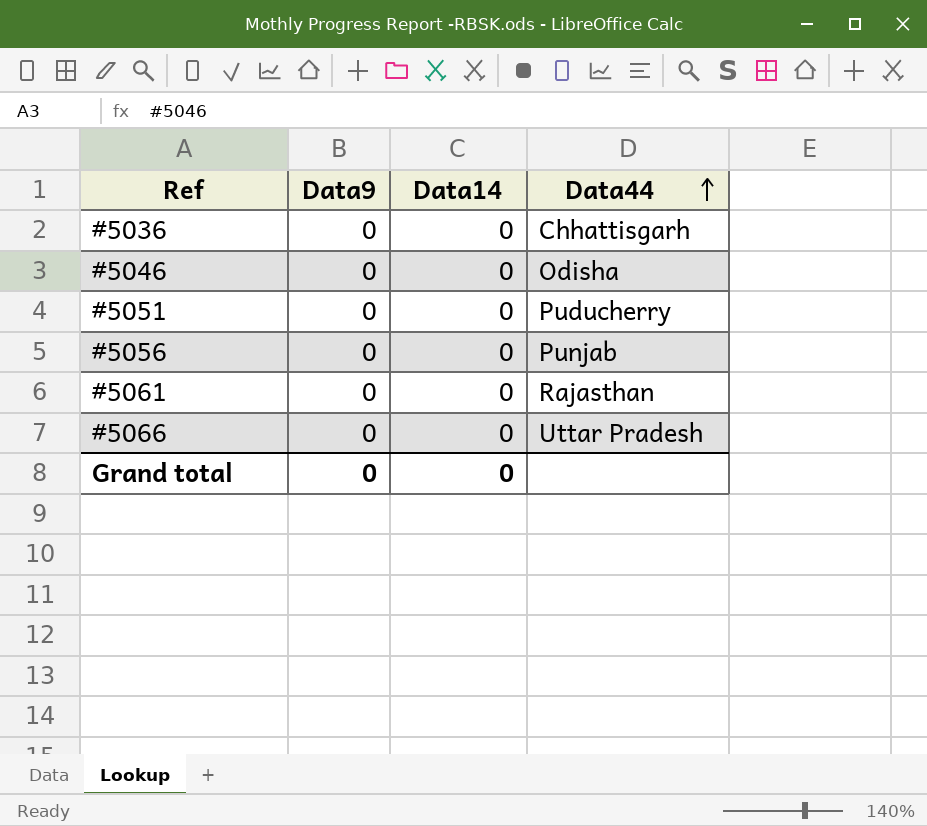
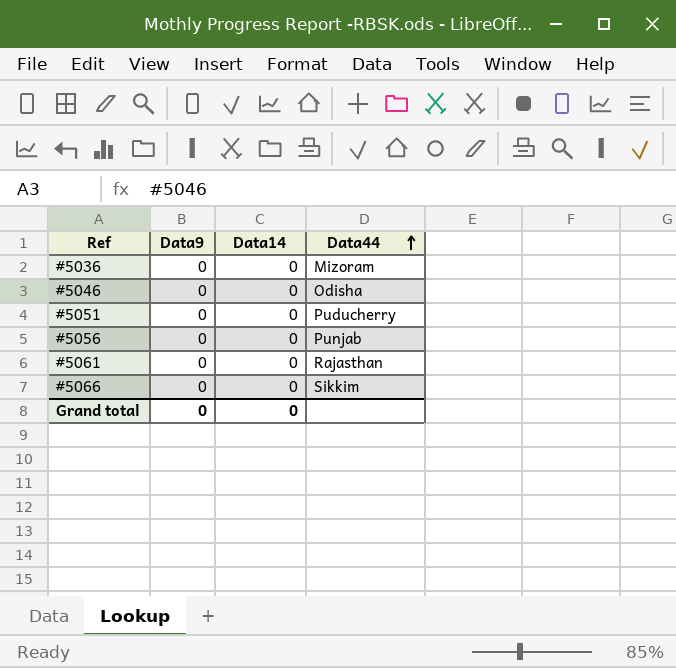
#5036 | Data44: Chhattisgarh -> Mizoram
#5066 | Data44: Uttar Pradesh -> Sikkim

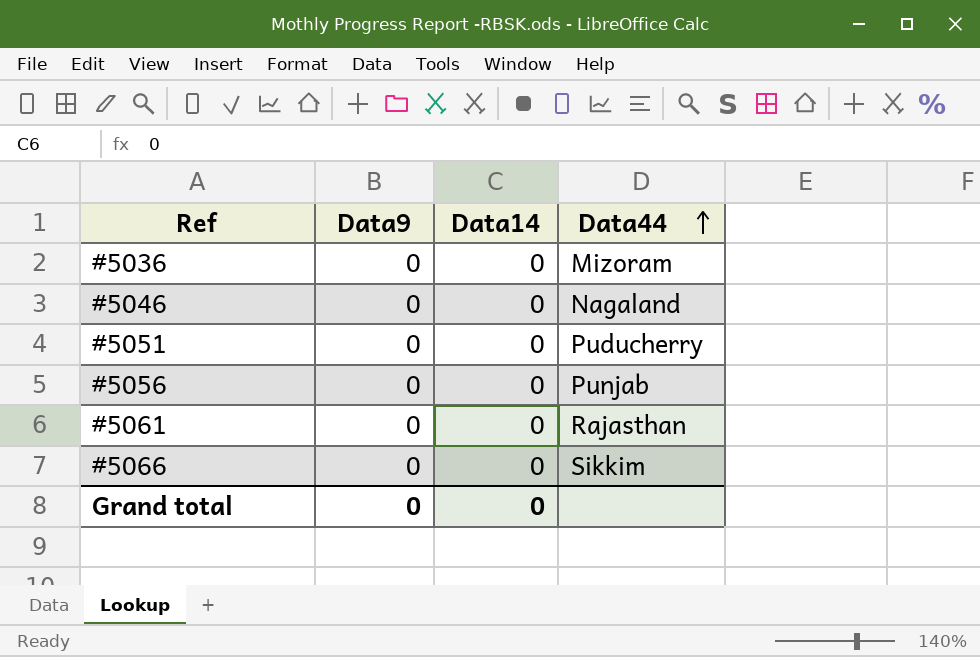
#5046 | Data44: Odisha -> Nagaland

